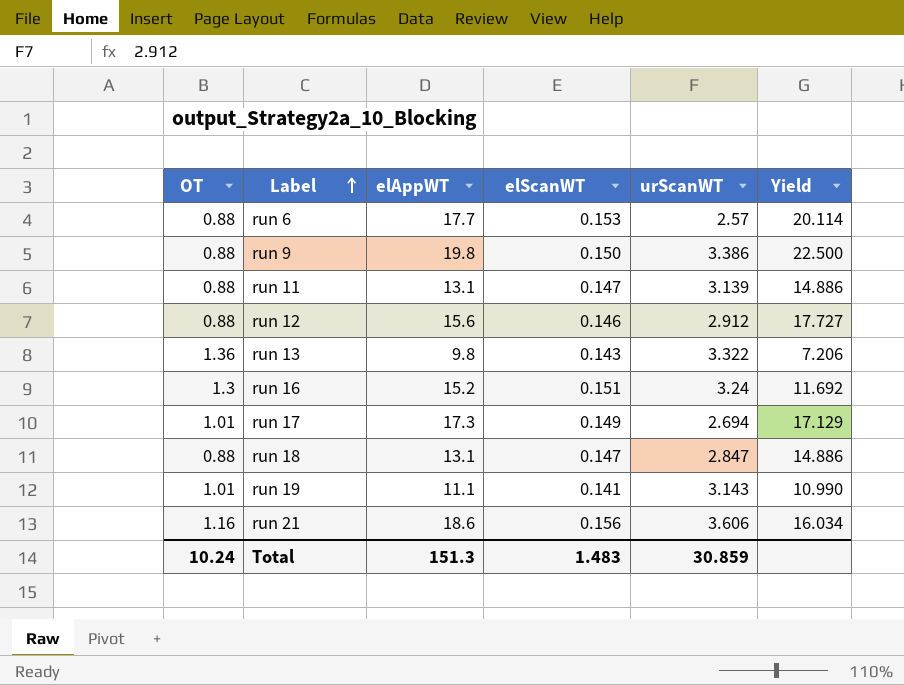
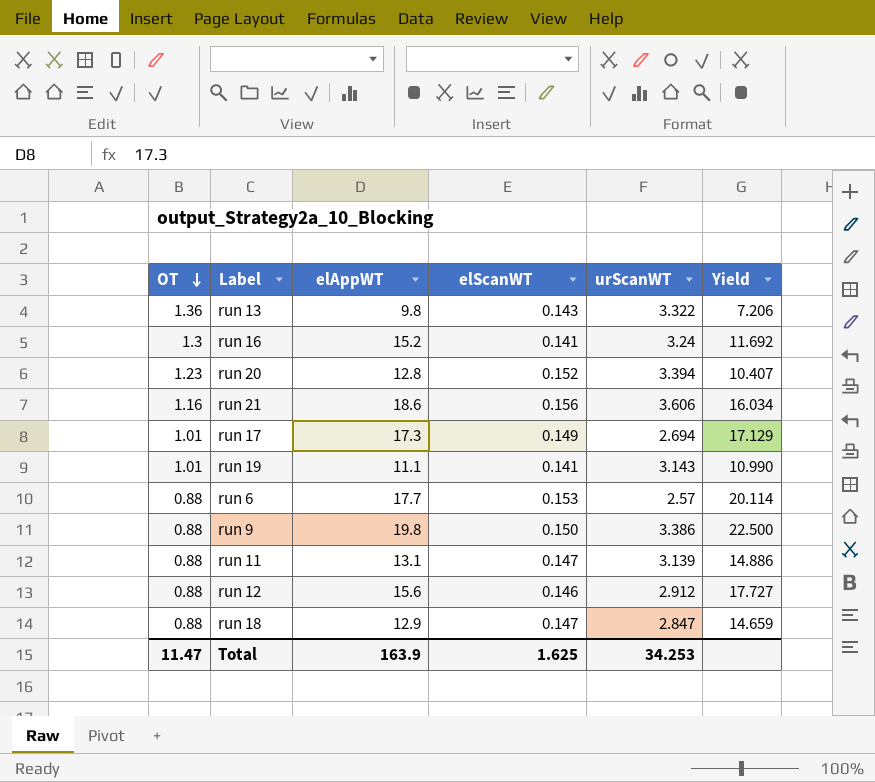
row order: Label ascending -> OT descending
run 16 | elScanWT: 0.151 -> 0.141
row run 20: none -> 1.23 | 12.8 | 0.152 | 3.394 | 10.407
run 18 | elAppWT: 13.1 -> 12.9
run 18 | Yield: 14.886 -> 14.659
Total | OT: 10.24 -> 11.47
Total | elAppWT: 151.3 -> 163.9
Total | elScanWT: 1.483 -> 1.625
Total | urScanWT: 30.859 -> 34.253

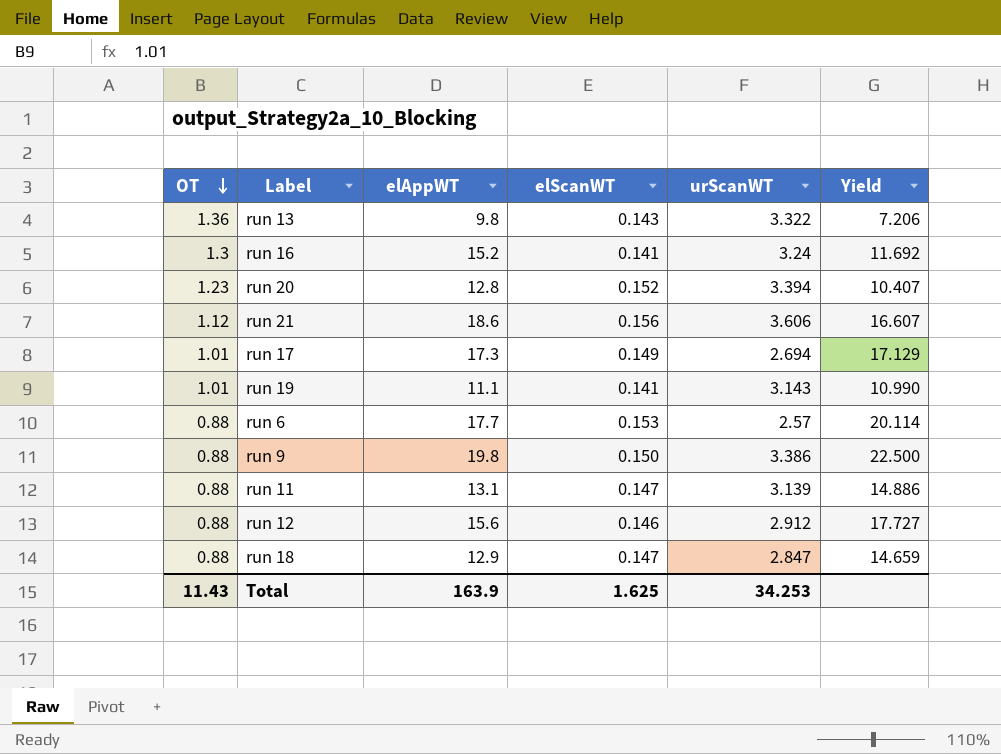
run 21 | OT: 1.16 -> 1.12
run 21 | Yield: 16.034 -> 16.607
Total | OT: 11.47 -> 11.43

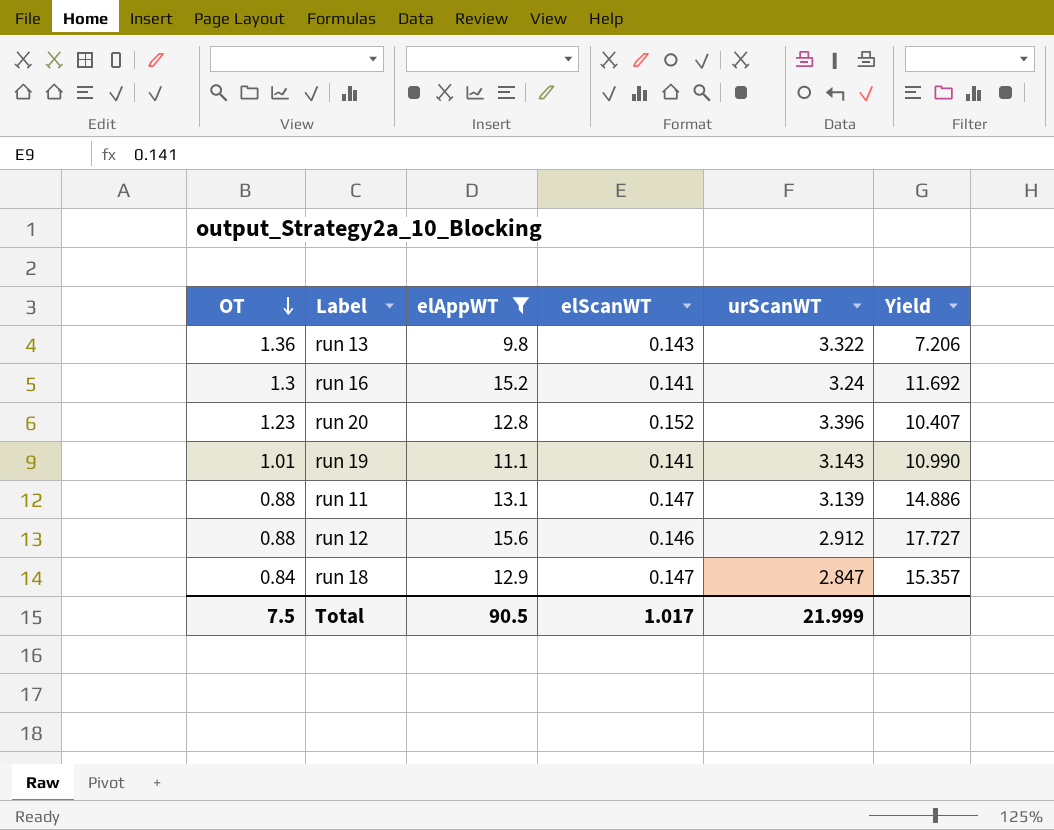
filter: none -> elAppWT <= 15.6
run 20 | urScanWT: 3.394 -> 3.396
run 18 | OT: 0.88 -> 0.84
run 18 | Yield: 14.659 -> 15.357
Total | OT: 11.43 -> 7.5
Total | elAppWT: 163.9 -> 90.5
Total | elScanWT: 1.625 -> 1.017
Total | urScanWT: 34.253 -> 21.999

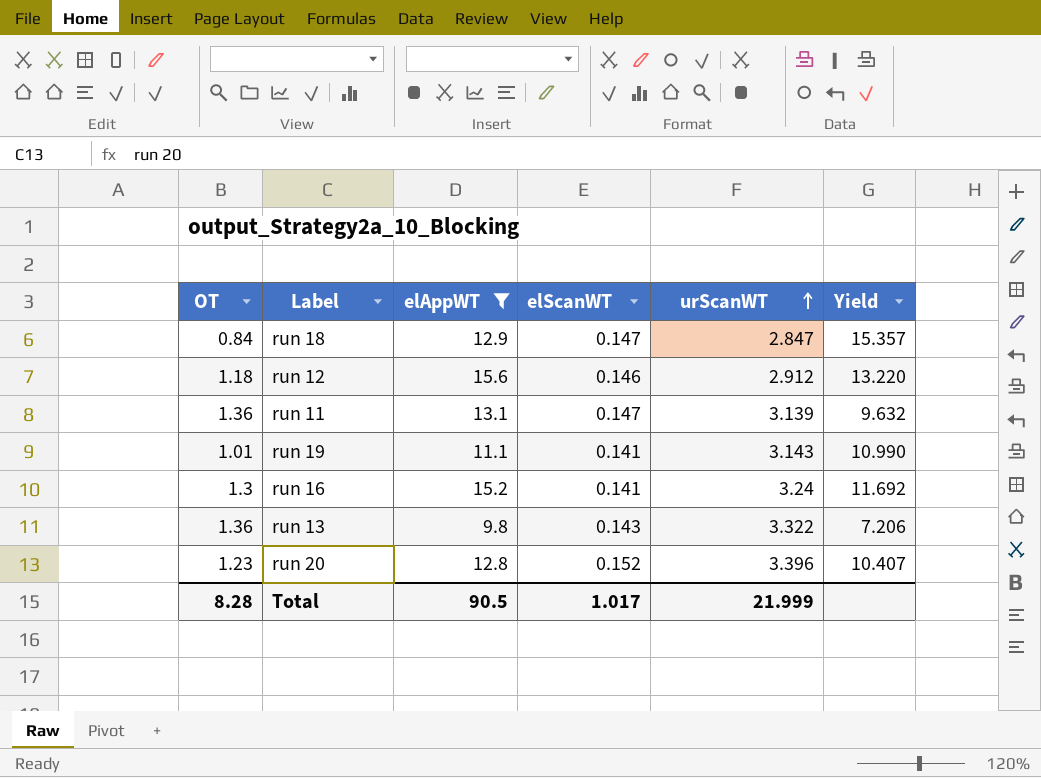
row order: OT descending -> urScanWT ascending
run 12 | OT: 0.88 -> 1.18
run 12 | Yield: 17.727 -> 13.220
run 11 | OT: 0.88 -> 1.36
run 11 | Yield: 14.886 -> 9.632
Total | OT: 7.5 -> 8.28

